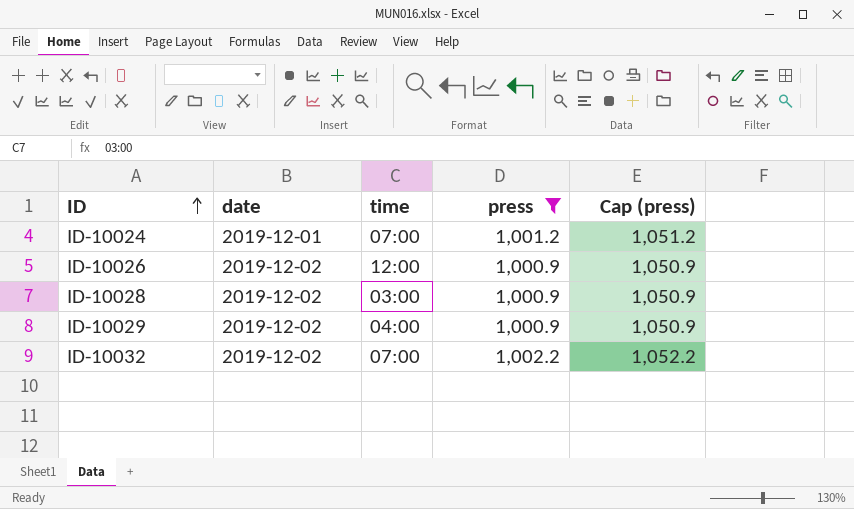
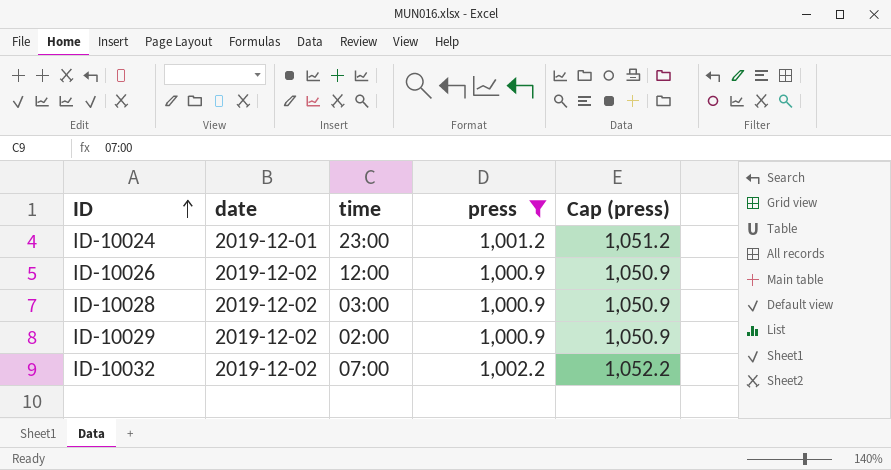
ID-10024 | time: 07:00 -> 23:00
ID-10029 | time: 04:00 -> 02:00

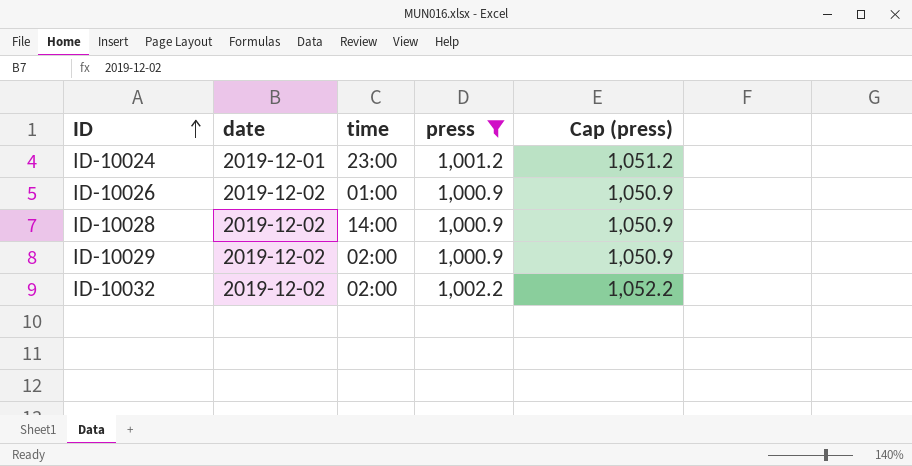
ID-10026 | time: 12:00 -> 01:00
ID-10028 | time: 03:00 -> 14:00
ID-10032 | time: 07:00 -> 02:00

